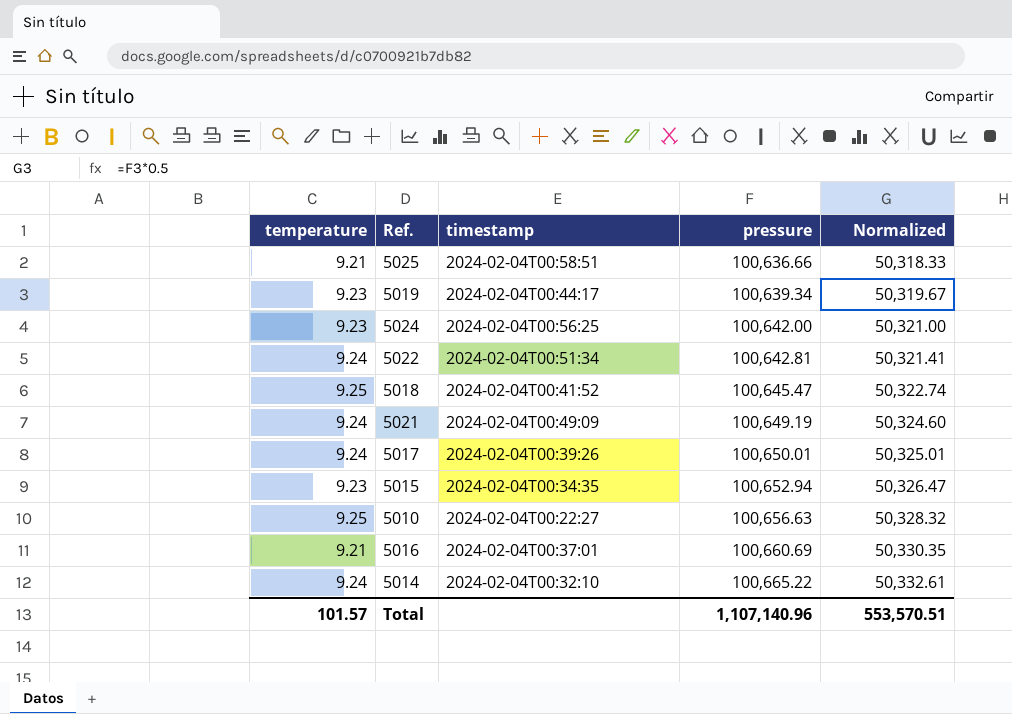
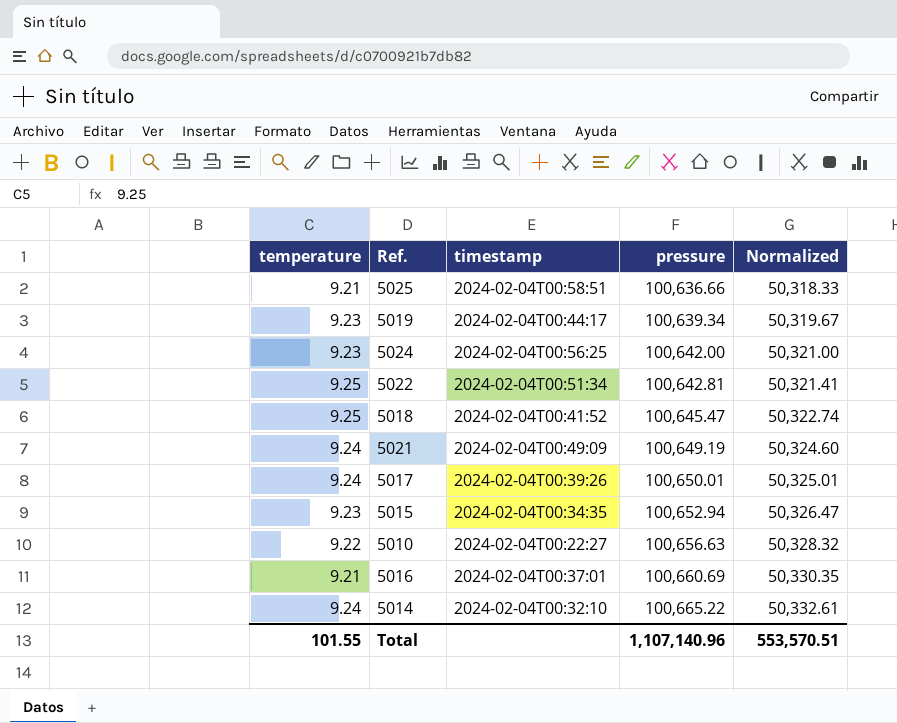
5022 | temperature: 9.24 -> 9.25
5010 | temperature: 9.25 -> 9.22
Total | temperature: 101.57 -> 101.55

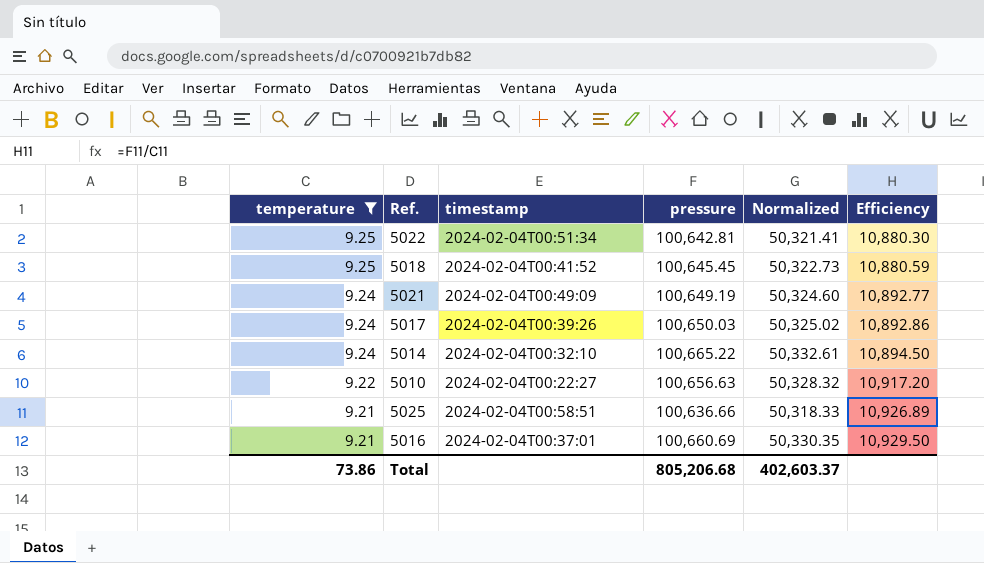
filter: none -> temperature != 9.23
row order: pressure ascending -> temperature descending
column Efficiency | formula: none -> [pressure] / [temperature]
5018 | pressure: 100,645.47 -> 100,645.45
5018 | Normalized: 50,322.74 -> 50,322.73
5017 | pressure: 100,650.01 -> 100,650.03
5017 | Normalized: 50,325.01 -> 50,325.02
Total | temperature: 101.55 -> 73.86
Total | pressure: 1,107,140.96 -> 805,206.68
Total | Normalized: 553,570.51 -> 402,603.37

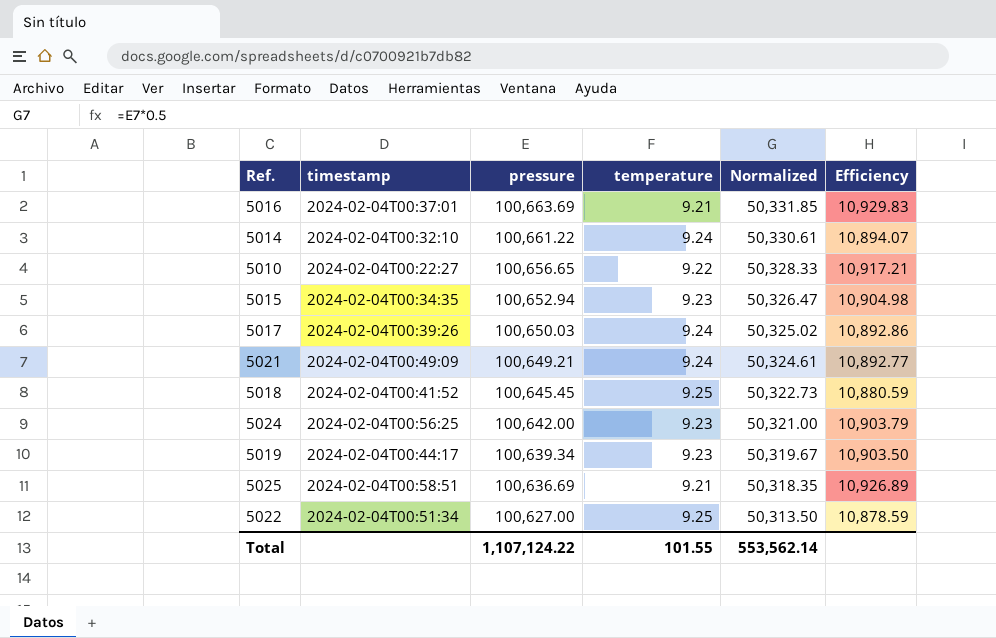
filter: temperature != 9.23 -> none
row order: temperature descending -> pressure descending
column temperature | position: 1 -> 4
5016 | pressure: 100,660.69 -> 100,663.69
5016 | Normalized: 50,330.35 -> 50,331.85
5016 | Efficiency: 10,929.50 -> 10,929.83
5014 | pressure: 100,665.22 -> 100,661.22
5014 | Normalized: 50,332.61 -> 50,330.61
5014 | Efficiency: 10,894.50 -> 10,894.07
5010 | pressure: 100,656.63 -> 100,656.65
5010 | Normalized: 50,328.32 -> 50,328.33
5010 | Efficiency: 10,917.20 -> 10,917.21
5021 | pressure: 100,649.19 -> 100,649.21
5021 | Normalized: 50,324.60 -> 50,324.61
5025 | pressure: 100,636.66 -> 100,636.69
5025 | Normalized: 50,318.33 -> 50,318.35
5022 | pressure: 100,642.81 -> 100,627.00
5022 | Normalized: 50,321.41 -> 50,313.50
5022 | Efficiency: 10,880.30 -> 10,878.59
Total | pressure: 805,206.68 -> 1,107,124.22
Total | temperature: 73.86 -> 101.55
Total | Normalized: 402,603.37 -> 553,562.14

